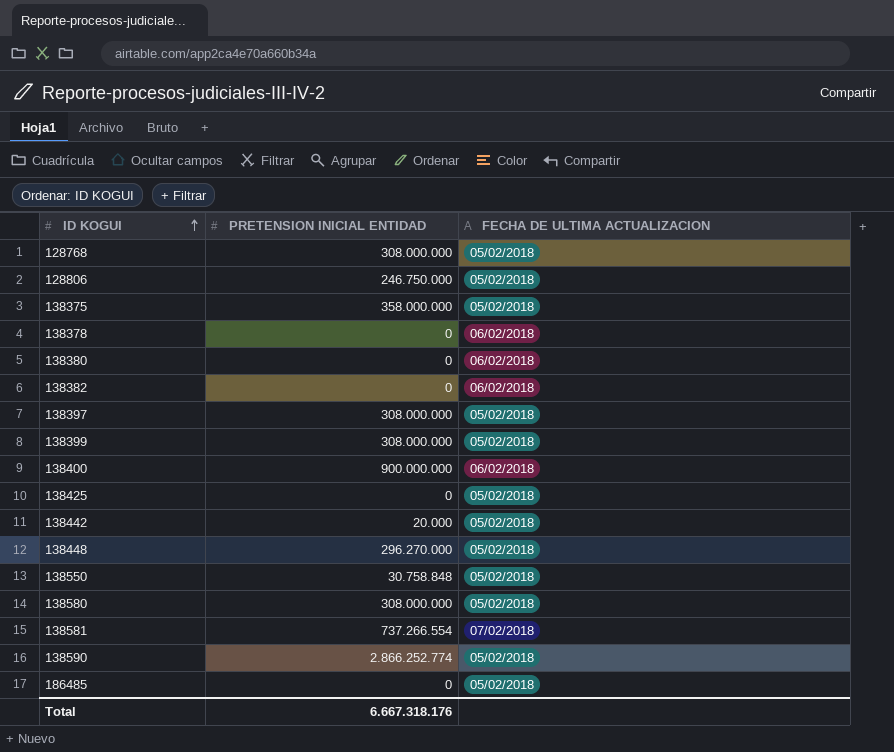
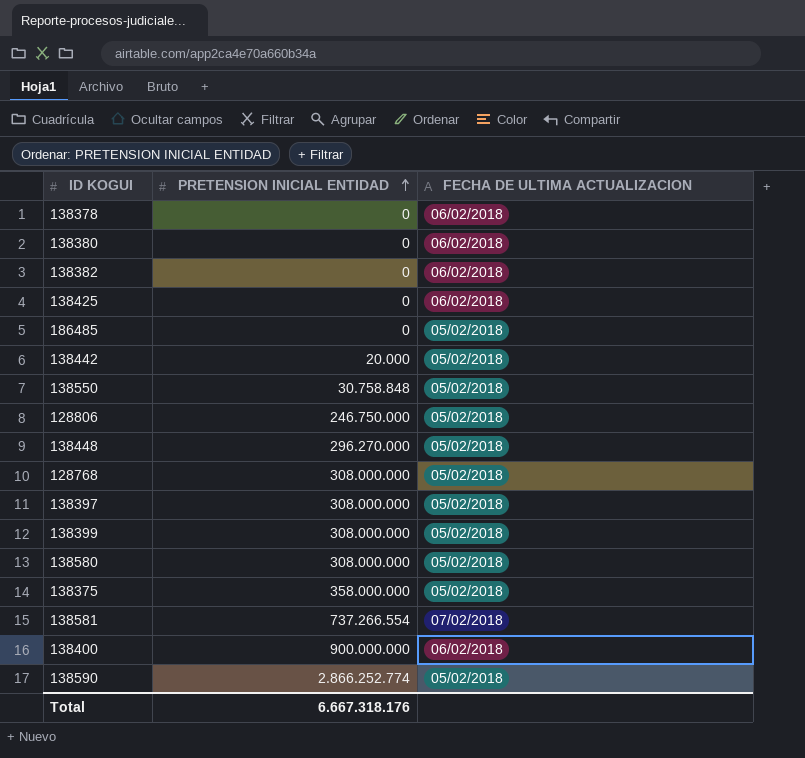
row order: ID KOGUI ascending -> PRETENSION INICIAL ENTIDAD ascending
138425 | FECHA DE ULTIMA ACTUALIZACION: 05/02/2018 -> 06/02/2018

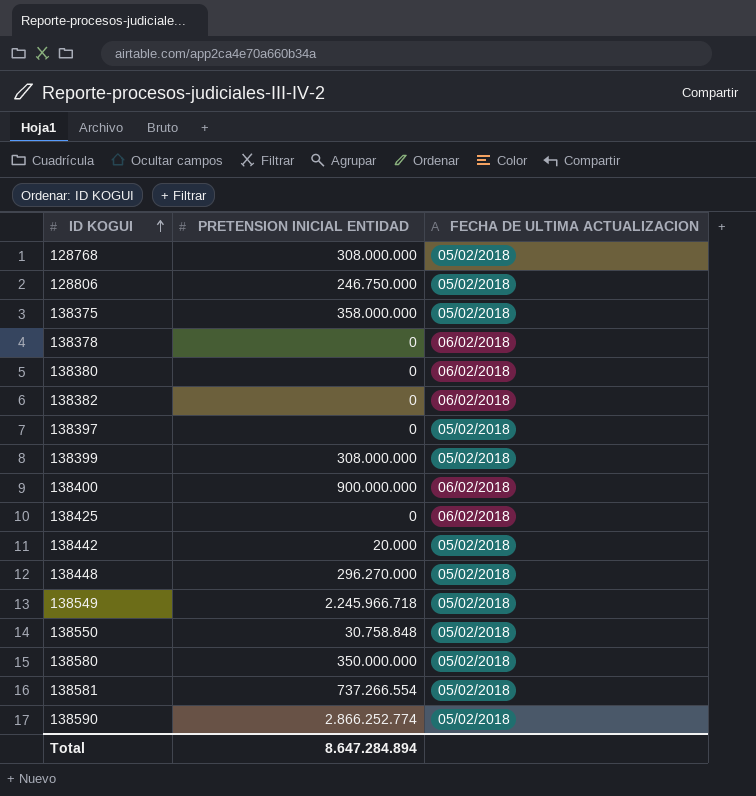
row order: PRETENSION INICIAL ENTIDAD ascending -> ID KOGUI ascending
row 186485: 0 | 05/02/2018 -> none
138397 | PRETENSION INICIAL ENTIDAD: 308.000.000 -> 0
row 138549: none -> 2.245.966.718 | 05/02/2018
138580 | PRETENSION INICIAL ENTIDAD: 308.000.000 -> 350.000.000
138581 | FECHA DE ULTIMA ACTUALIZACION: 07/02/2018 -> 05/02/2018
Total | PRETENSION INICIAL ENTIDAD: 6.667.318.176 -> 8.647.284.894

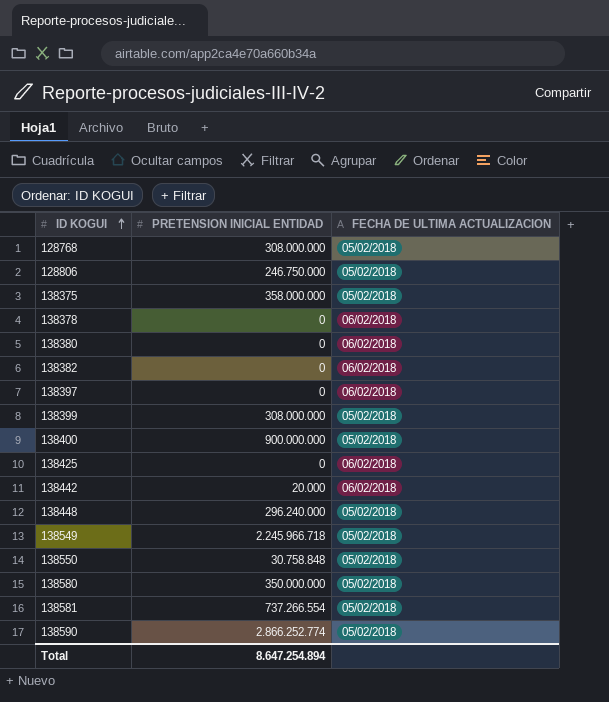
138397 | FECHA DE ULTIMA ACTUALIZACION: 05/02/2018 -> 06/02/2018
138400 | FECHA DE ULTIMA ACTUALIZACION: 06/02/2018 -> 05/02/2018
138442 | FECHA DE ULTIMA ACTUALIZACION: 05/02/2018 -> 06/02/2018
138448 | PRETENSION INICIAL ENTIDAD: 296.270.000 -> 296.240.000
Total | PRETENSION INICIAL ENTIDAD: 8.647.284.894 -> 8.647.254.894

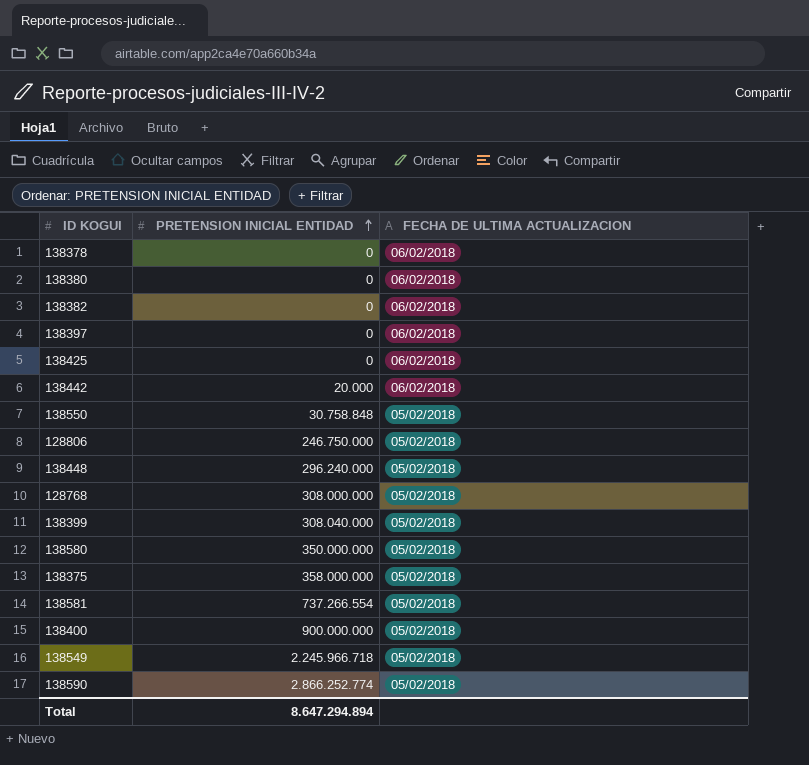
row order: ID KOGUI ascending -> PRETENSION INICIAL ENTIDAD ascending
138399 | PRETENSION INICIAL ENTIDAD: 308.000.000 -> 308.040.000
Total | PRETENSION INICIAL ENTIDAD: 8.647.254.894 -> 8.647.294.894

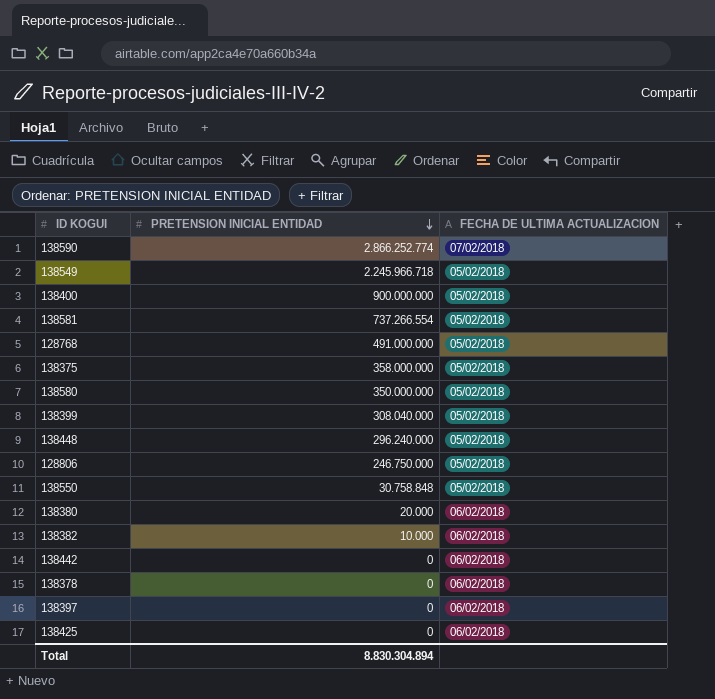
row order: PRETENSION INICIAL ENTIDAD ascending -> PRETENSION INICIAL ENTIDAD descending
138590 | FECHA DE ULTIMA ACTUALIZACION: 05/02/2018 -> 07/02/2018
128768 | PRETENSION INICIAL ENTIDAD: 308.000.000 -> 491.000.000
138380 | PRETENSION INICIAL ENTIDAD: 0 -> 20.000
138382 | PRETENSION INICIAL ENTIDAD: 0 -> 10.000
138442 | PRETENSION INICIAL ENTIDAD: 20.000 -> 0
Total | PRETENSION INICIAL ENTIDAD: 8.647.294.894 -> 8.830.304.894

